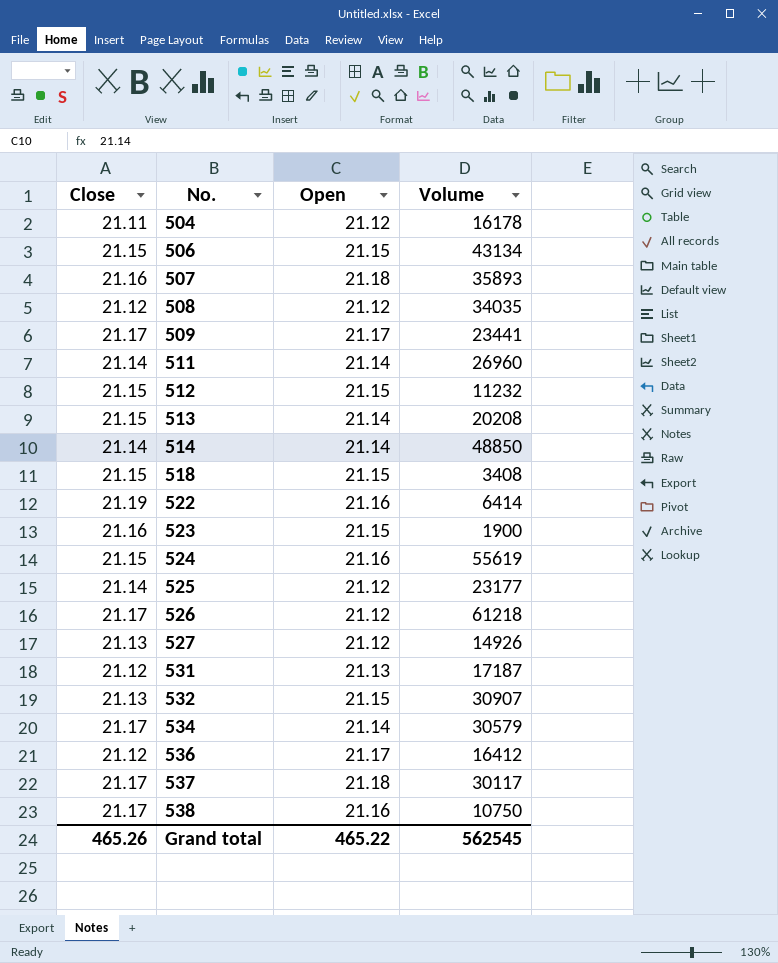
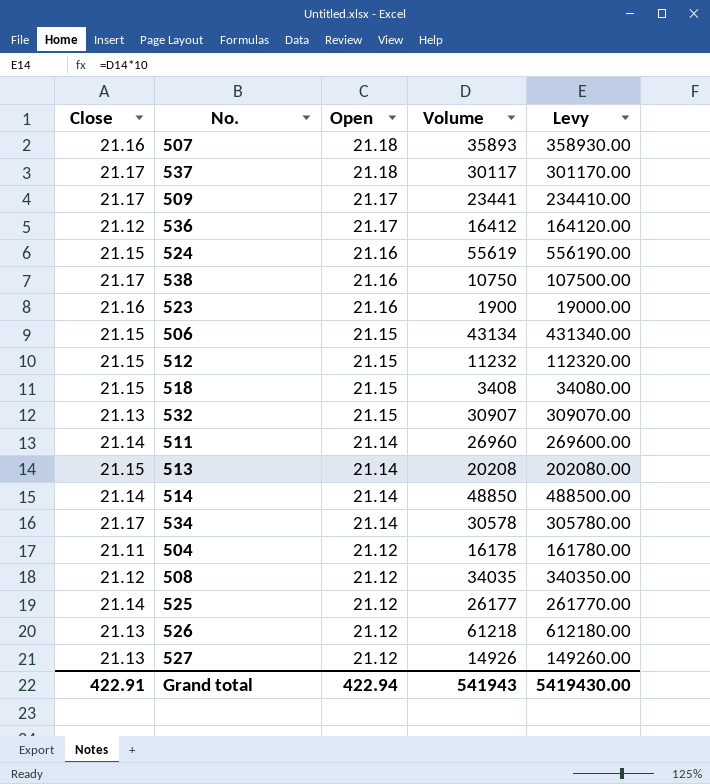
row order: No. ascending -> Open descending
column Levy | formula: none -> [Volume] * 10
row 522: 21.19 | 21.16 | 6414 -> none
row 531: 21.12 | 21.13 | 17187 -> none
523 | Open: 21.15 -> 21.16
534 | Volume: 30579 -> 30578
525 | Volume: 23177 -> 26177
526 | Close: 21.17 -> 21.13
Grand total | Close: 465.26 -> 422.91
Grand total | Open: 465.22 -> 422.94
Grand total | Volume: 562545 -> 541943

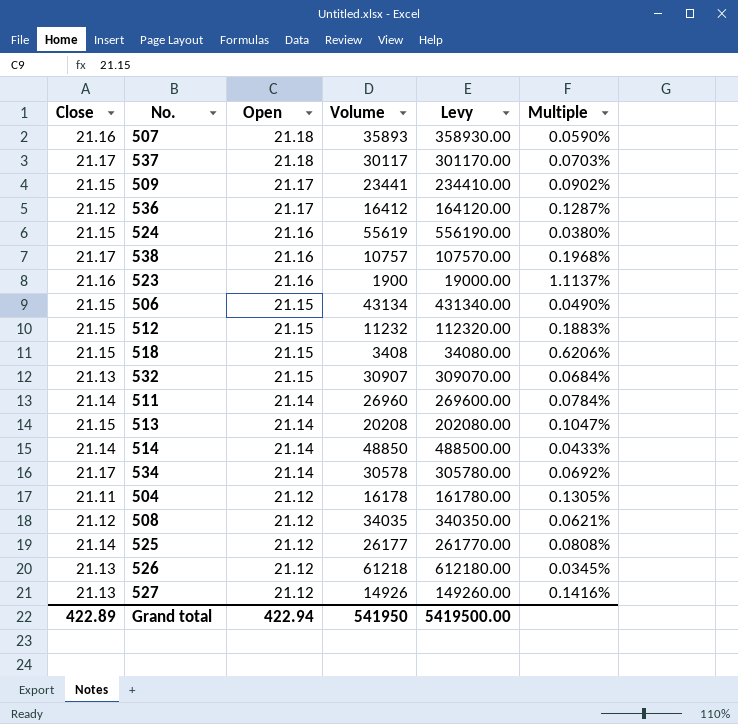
column Multiple | formula: none -> [Close] / [Volume]
509 | Close: 21.17 -> 21.15
538 | Volume: 10750 -> 10757
538 | Levy: 107500.00 -> 107570.00
Grand total | Close: 422.91 -> 422.89
Grand total | Volume: 541943 -> 541950
Grand total | Levy: 5419430.00 -> 5419500.00

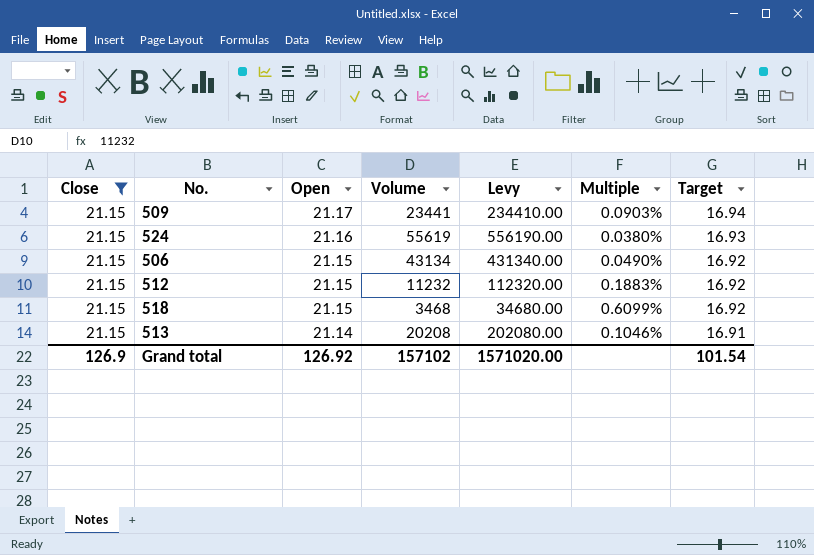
filter: none -> Close = 21.15
column Multiple | formula: [Close] / [Volume] -> [Open] / [Volume]
column Target | formula: none -> [Open] * 0.8
518 | Volume: 3408 -> 3468
518 | Levy: 34080.00 -> 34680.00
Grand total | Close: 422.89 -> 126.9
Grand total | Open: 422.94 -> 126.92
Grand total | Volume: 541950 -> 157102
Grand total | Levy: 5419500.00 -> 1571020.00

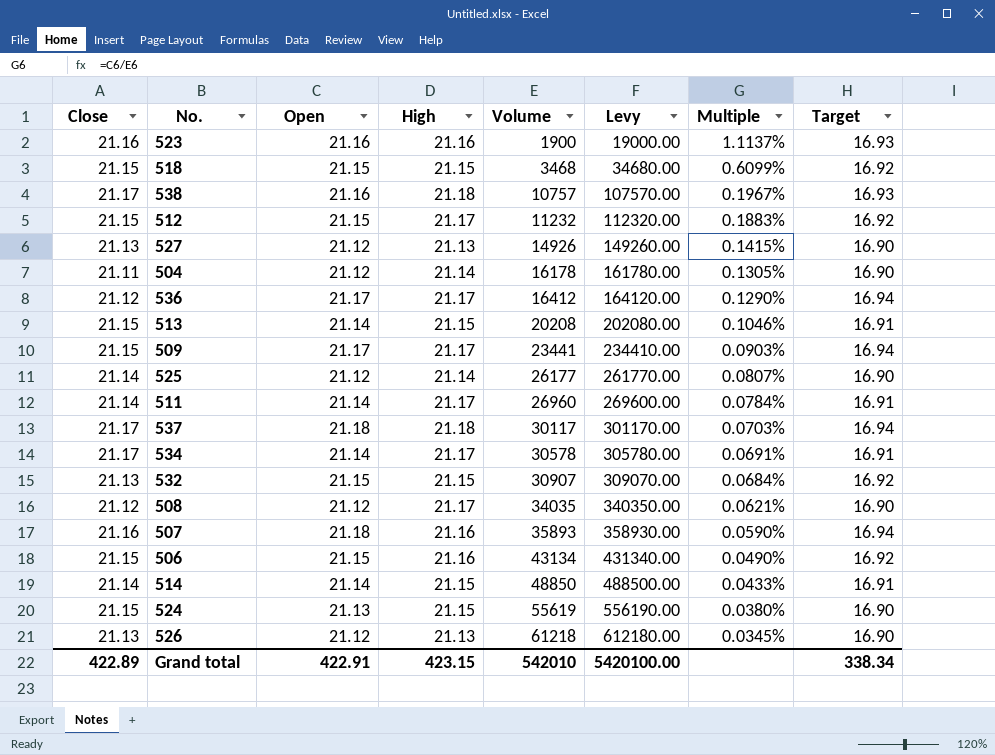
filter: Close = 21.15 -> none
row order: Open descending -> Volume ascending
column High | position: none -> 4
524 | Open: 21.16 -> 21.13
524 | Target: 16.93 -> 16.90
Grand total | Close: 126.9 -> 422.89
Grand total | Open: 126.92 -> 422.91
Grand total | Volume: 157102 -> 542010
Grand total | Levy: 1571020.00 -> 5420100.00
Grand total | Target: 101.54 -> 338.34

